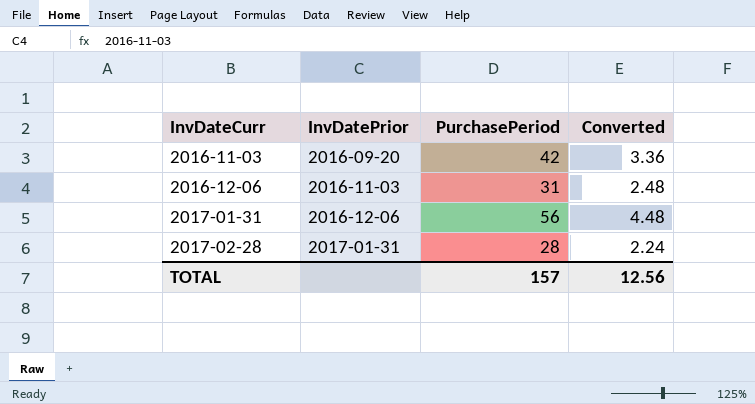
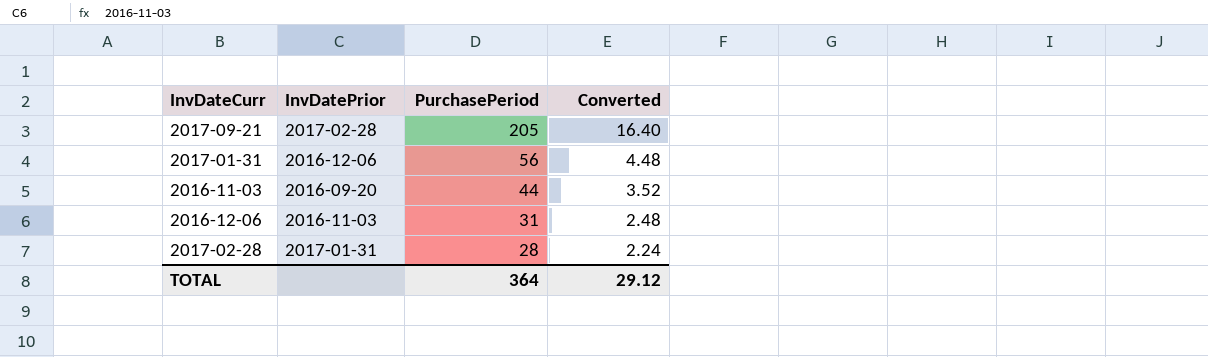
row order: InvDateCurr ascending -> PurchasePeriod descending
row 2017-09-21: none -> 2017-02-28 | 205 | 16.40
2016-11-03 | PurchasePeriod: 42 -> 44
2016-11-03 | Converted: 3.36 -> 3.52
TOTAL | PurchasePeriod: 157 -> 364
TOTAL | Converted: 12.56 -> 29.12

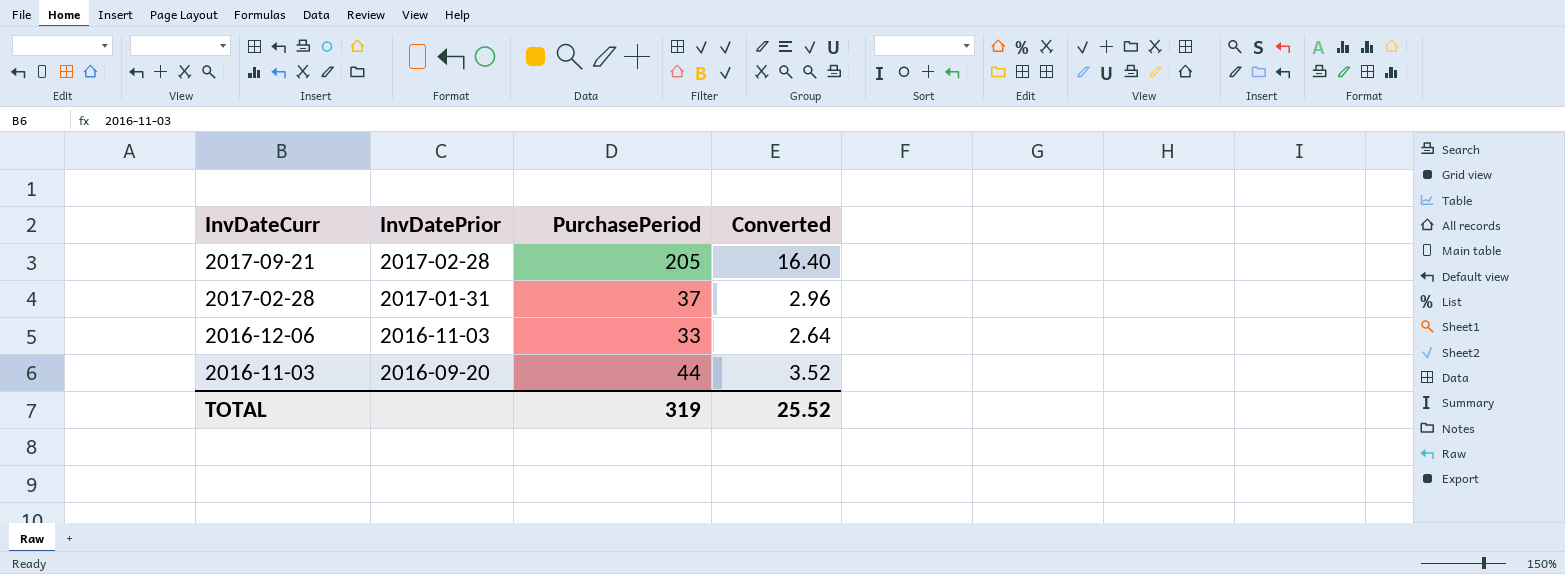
row order: PurchasePeriod descending -> InvDateCurr descending
row 2017-01-31: 2016-12-06 | 56 | 4.48 -> none
2017-02-28 | PurchasePeriod: 28 -> 37
2017-02-28 | Converted: 2.24 -> 2.96
2016-12-06 | PurchasePeriod: 31 -> 33
2016-12-06 | Converted: 2.48 -> 2.64
TOTAL | PurchasePeriod: 364 -> 319
TOTAL | Converted: 29.12 -> 25.52

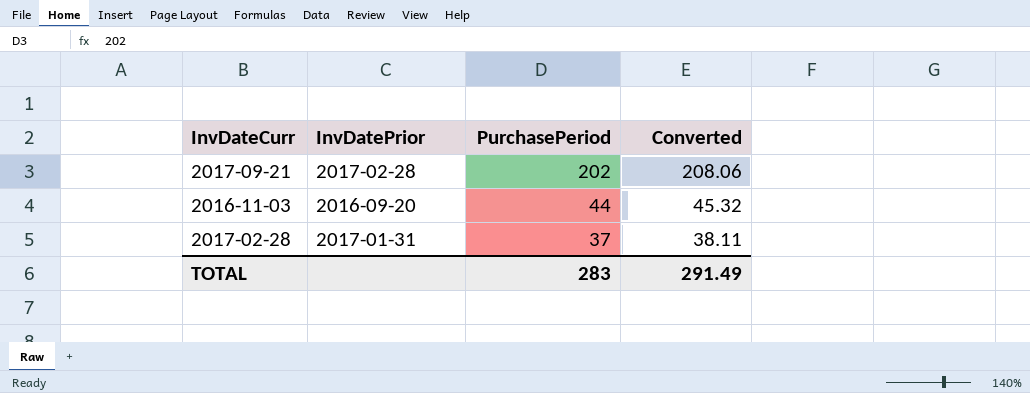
row order: InvDateCurr descending -> PurchasePeriod descending
column Converted | formula: [PurchasePeriod] * 0.08 -> [PurchasePeriod] * 1.03
row 2016-12-06: 2016-11-03 | 33 | 2.64 -> none
2017-09-21 | PurchasePeriod: 205 -> 202
TOTAL | PurchasePeriod: 319 -> 283
TOTAL | Converted: 25.52 -> 291.49

